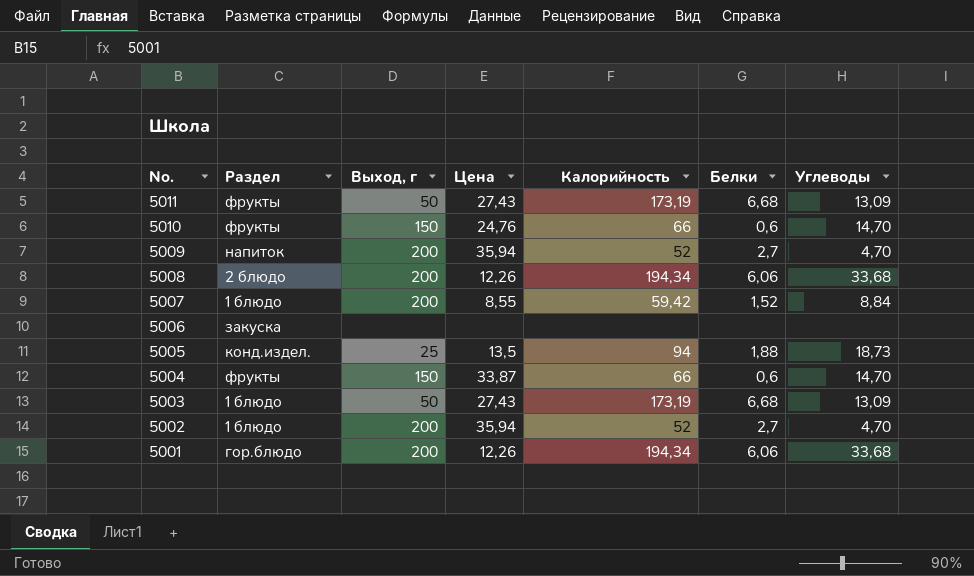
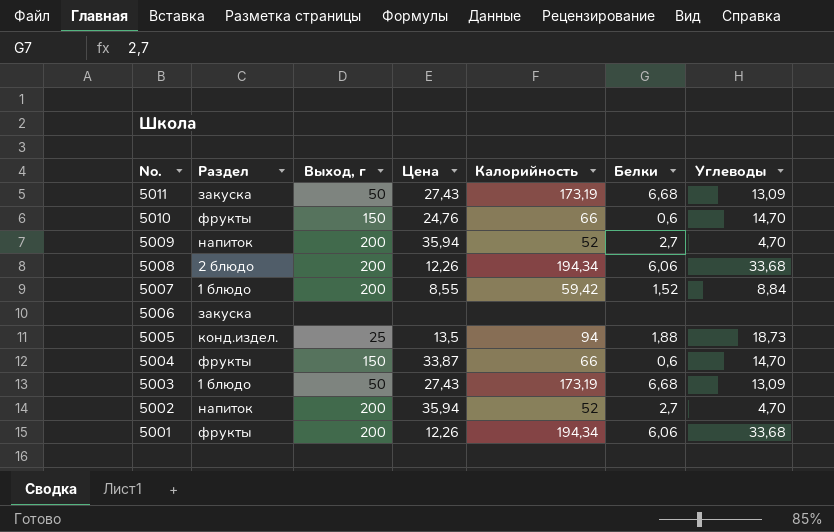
5011 | Раздел: фрукты -> закуска
5002 | Раздел: 1 блюдо -> напиток
5001 | Раздел: гор.блюдо -> фрукты

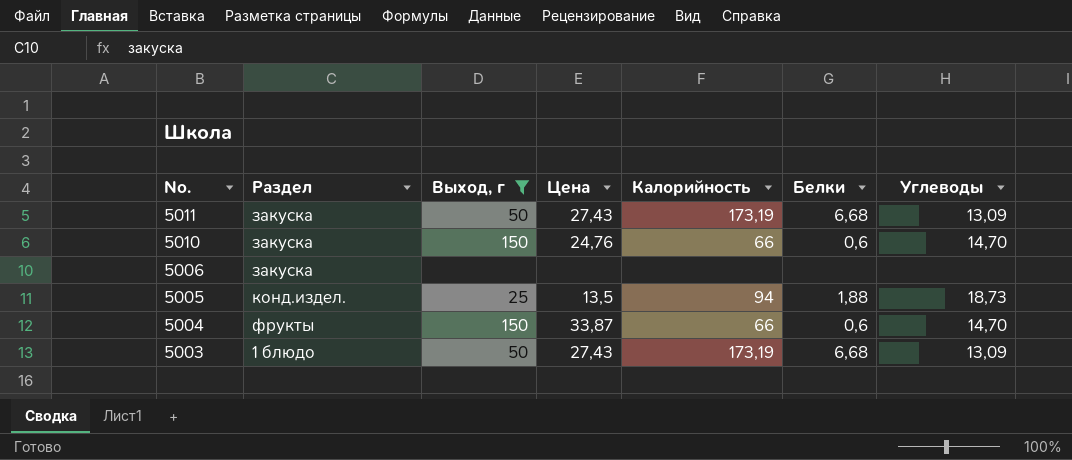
filter: none -> Выход, г != 200
5010 | Раздел: фрукты -> закуска

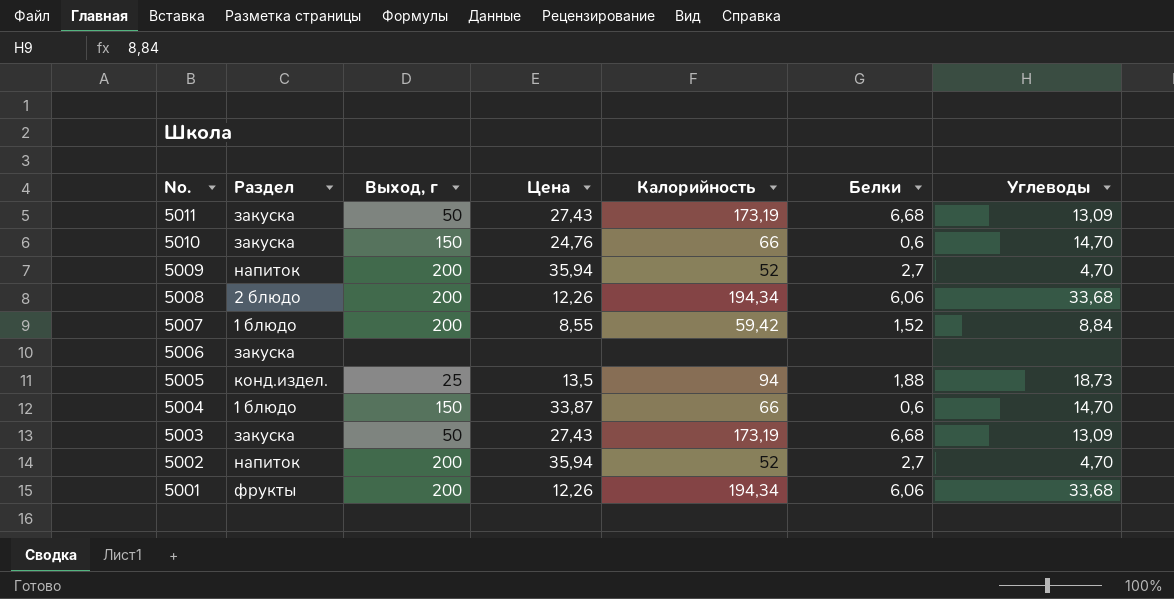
filter: Выход, г != 200 -> none
5004 | Раздел: фрукты -> 1 блюдо
5003 | Раздел: 1 блюдо -> закуска

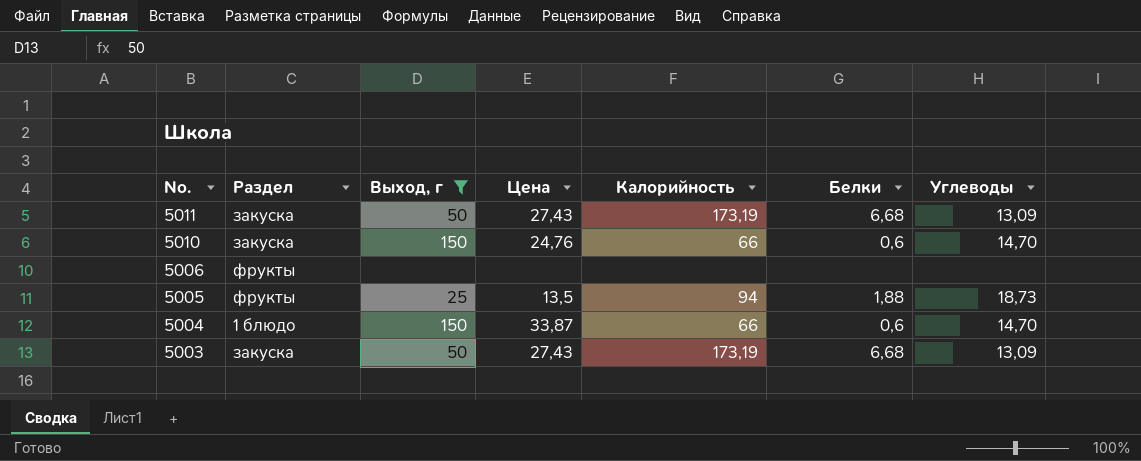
filter: none -> Выход, г != 200
5006 | Раздел: закуска -> фрукты
5005 | Раздел: конд.издел. -> фрукты

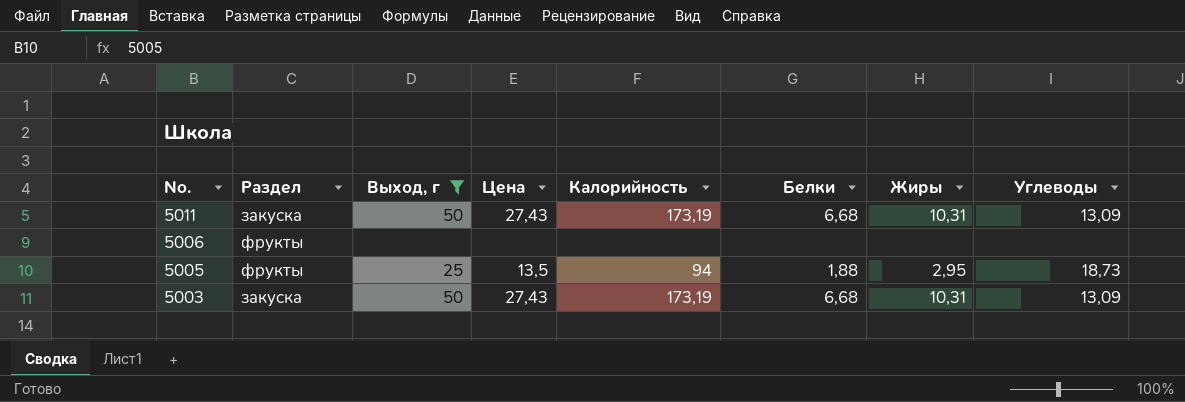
column Жиры | position: none -> 7
row 5010: закуска | 150 | 24,76 | 66 | 0,6 | 14,70 -> none
row 5004: 1 блюдо | 150 | 33,87 | 66 | 0,6 | 14,70 -> none

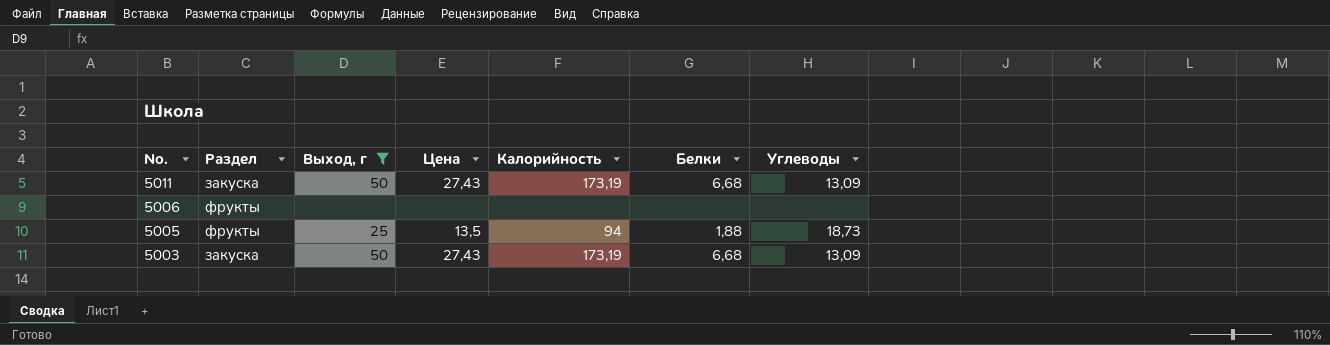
column Жиры | position: 7 -> none

